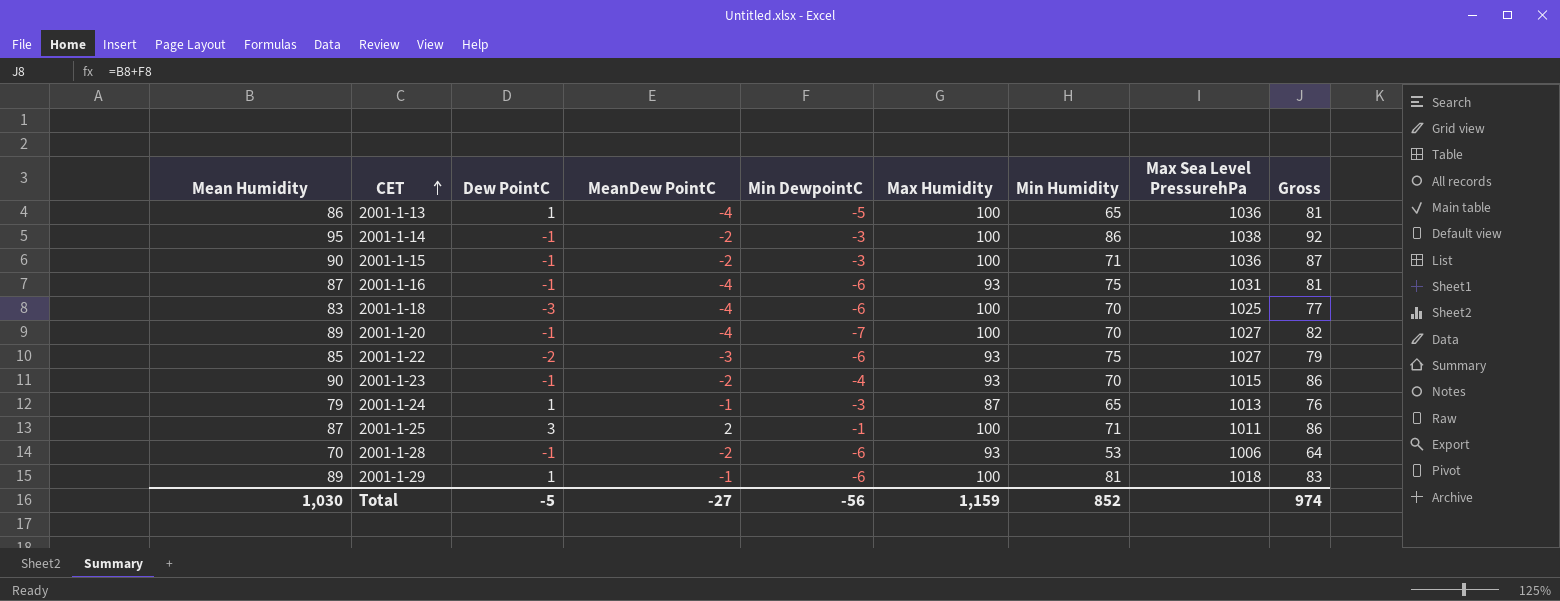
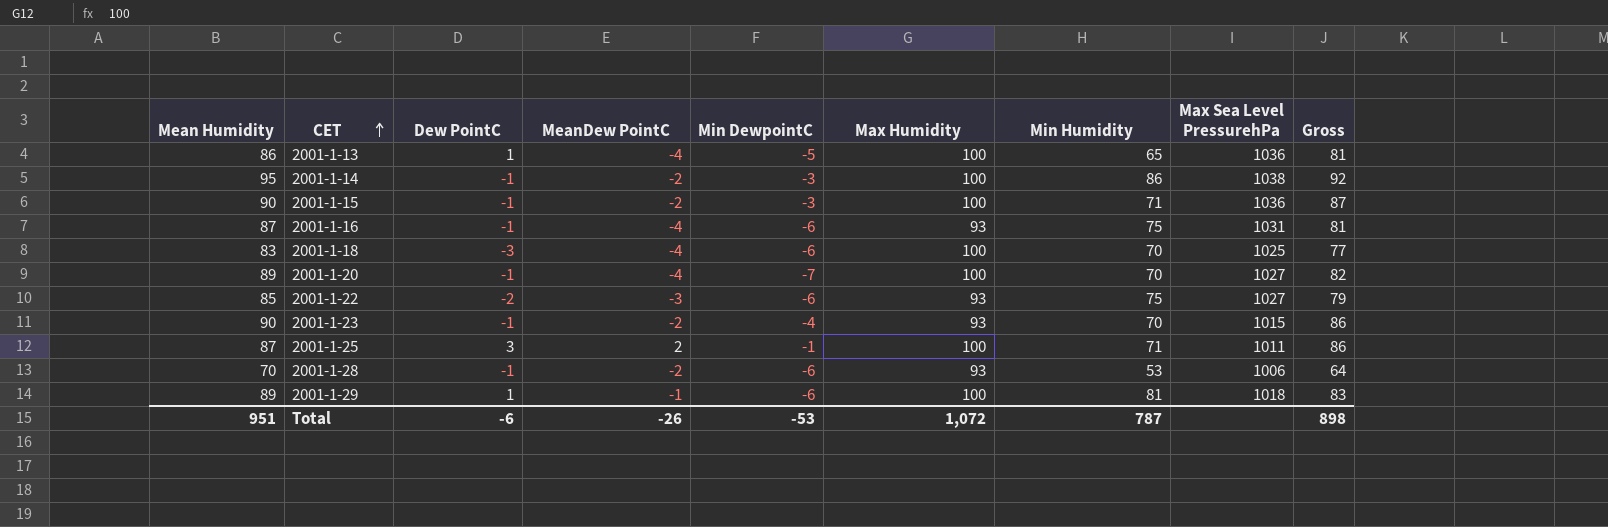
row 2001-1-24: 79 | 1 | -1 | -3 | 87 | 65 | 1013 | 76 -> none
Total | Mean Humidity: 1,030 -> 951
Total | Dew PointC: -5 -> -6
Total | MeanDew PointC: -27 -> -26
Total | Min DewpointC: -56 -> -53
Total | Max Humidity: 1,159 -> 1,072
Total | Min Humidity: 852 -> 787
Total | Gross: 974 -> 898

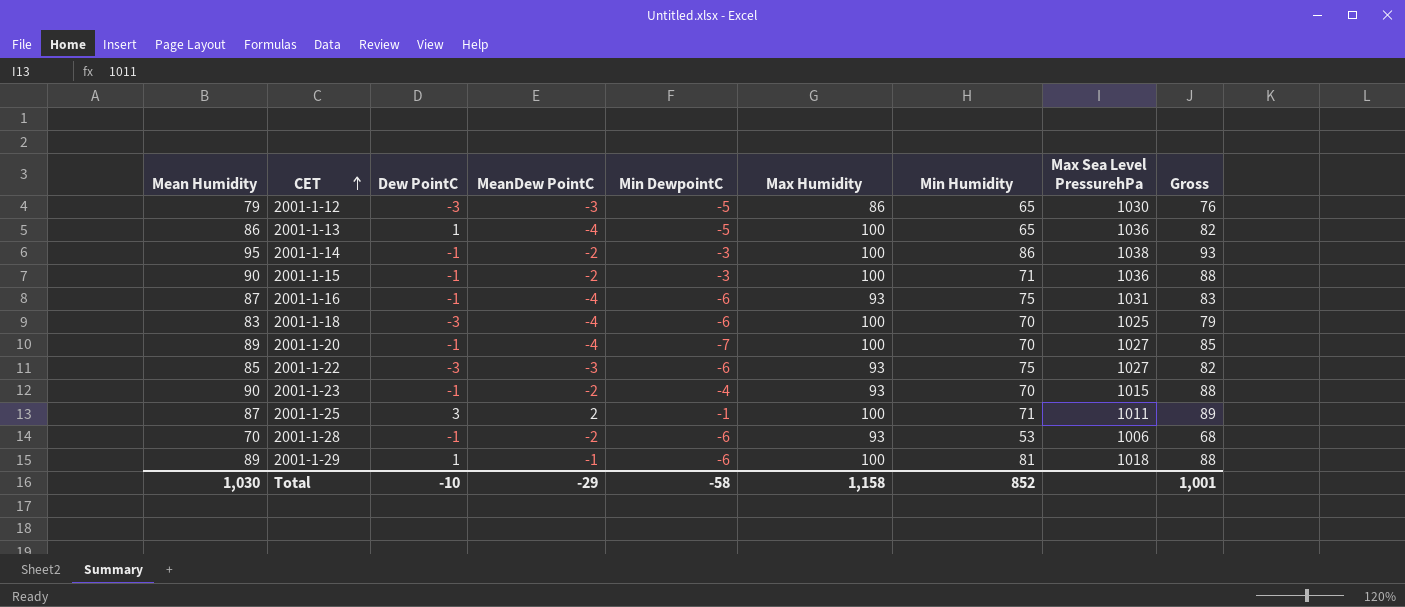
column Gross | formula: [Mean Humidity] + [Min DewpointC] -> [Mean Humidity] + [MeanDew PointC]
row 2001-1-12: none -> 79 | -3 | -3 | -5 | 86 | 65 | 1030 | 76
2001-1-22 | Dew PointC: -2 -> -3
Total | Mean Humidity: 951 -> 1,030
Total | Dew PointC: -6 -> -10
Total | MeanDew PointC: -26 -> -29
Total | Min DewpointC: -53 -> -58
Total | Max Humidity: 1,072 -> 1,158
Total | Min Humidity: 787 -> 852
Total | Gross: 898 -> 1,001

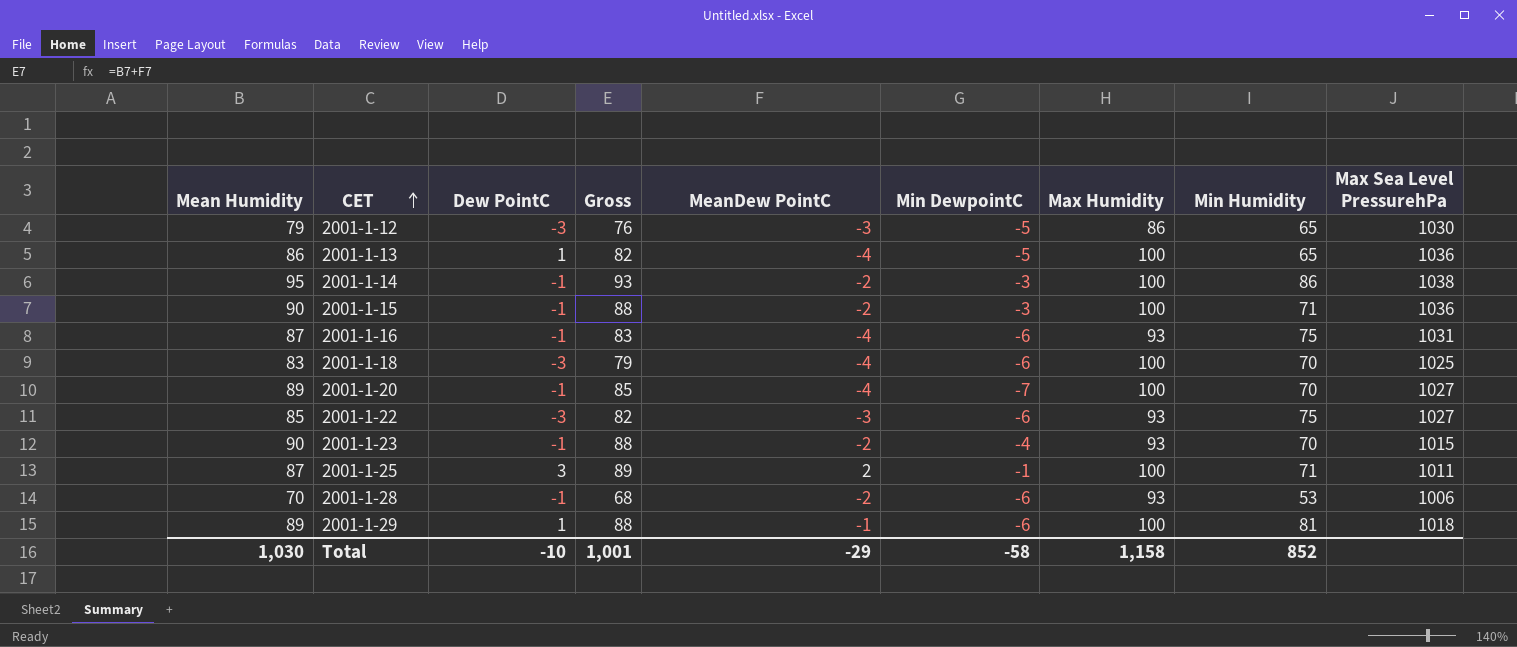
column Gross | position: 9 -> 4

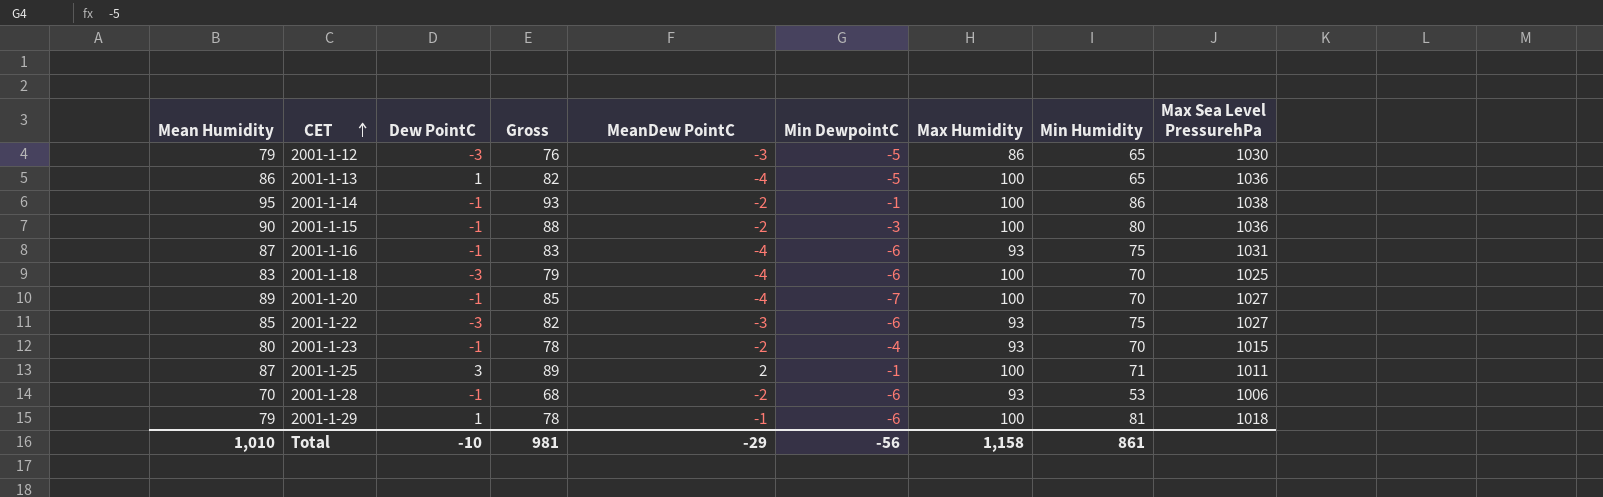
2001-1-14 | Min DewpointC: -3 -> -1
2001-1-15 | Min Humidity: 71 -> 80
2001-1-23 | Mean Humidity: 90 -> 80
2001-1-23 | Gross: 88 -> 78
2001-1-29 | Mean Humidity: 89 -> 79
2001-1-29 | Gross: 88 -> 78
Total | Mean Humidity: 1,030 -> 1,010
Total | Gross: 1,001 -> 981
Total | Min DewpointC: -58 -> -56
Total | Min Humidity: 852 -> 861

